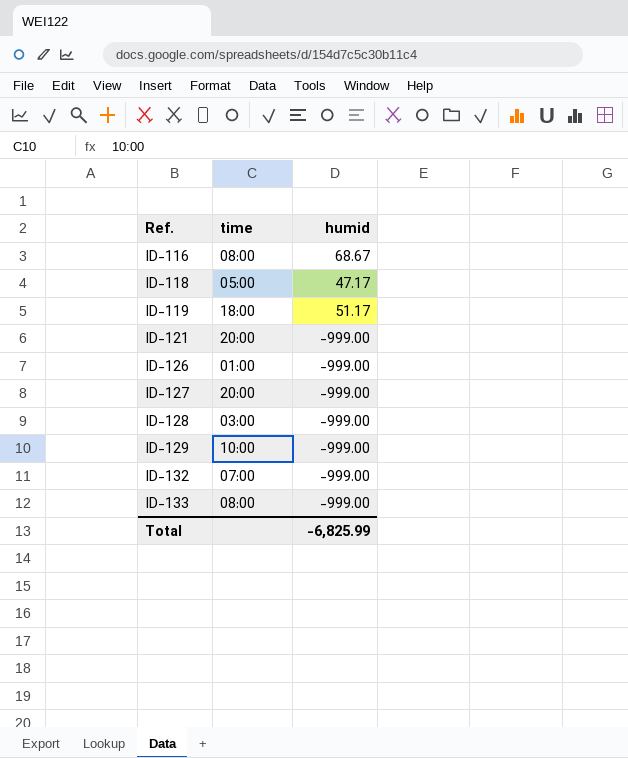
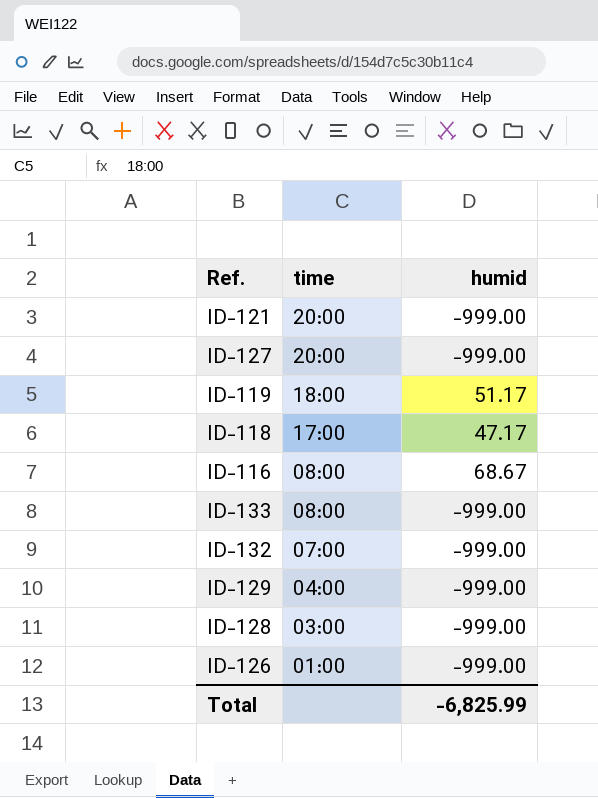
row order: Ref. ascending -> time descending
ID-118 | time: 05:00 -> 17:00
ID-129 | time: 10:00 -> 04:00

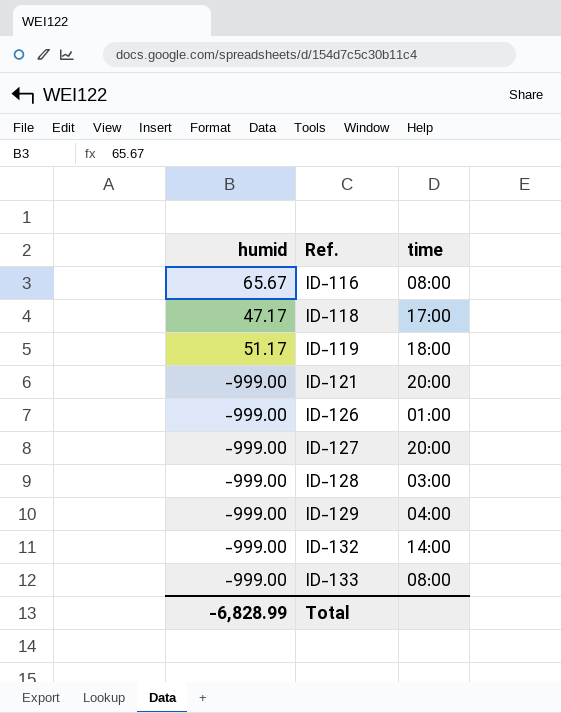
row order: time descending -> Ref. ascending
column humid | position: 3 -> 1
ID-116 | humid: 68.67 -> 65.67
ID-132 | time: 07:00 -> 14:00
Total | humid: -6,825.99 -> -6,828.99

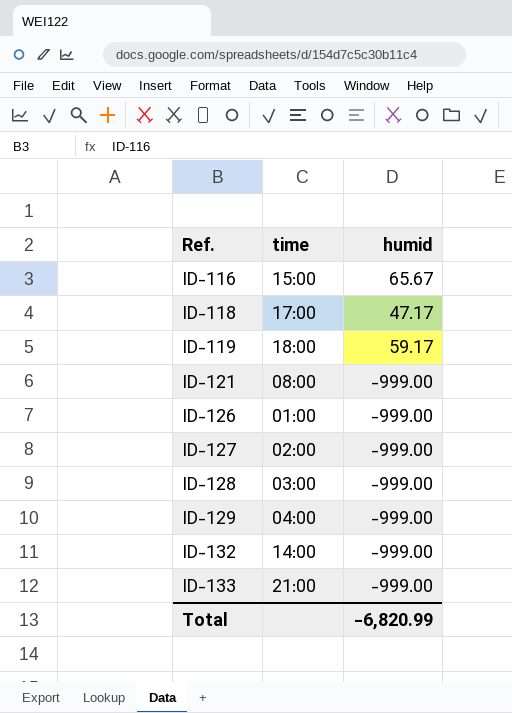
column humid | position: 1 -> 3
ID-116 | time: 08:00 -> 15:00
ID-119 | humid: 51.17 -> 59.17
ID-121 | time: 20:00 -> 08:00
ID-127 | time: 20:00 -> 02:00
ID-133 | time: 08:00 -> 21:00
Total | humid: -6,828.99 -> -6,820.99

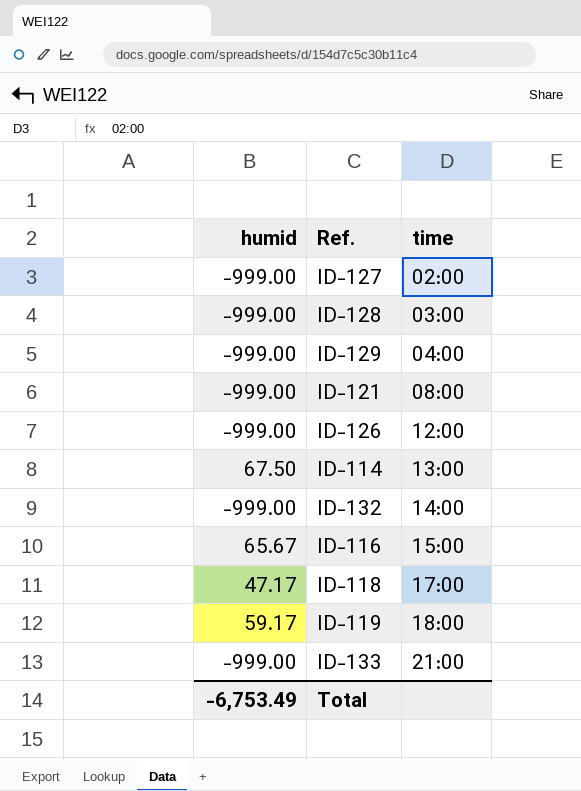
row order: Ref. ascending -> time ascending
column humid | position: 3 -> 1
ID-126 | time: 01:00 -> 12:00
row ID-114: none -> 67.50 | 13:00
Total | humid: -6,820.99 -> -6,753.49

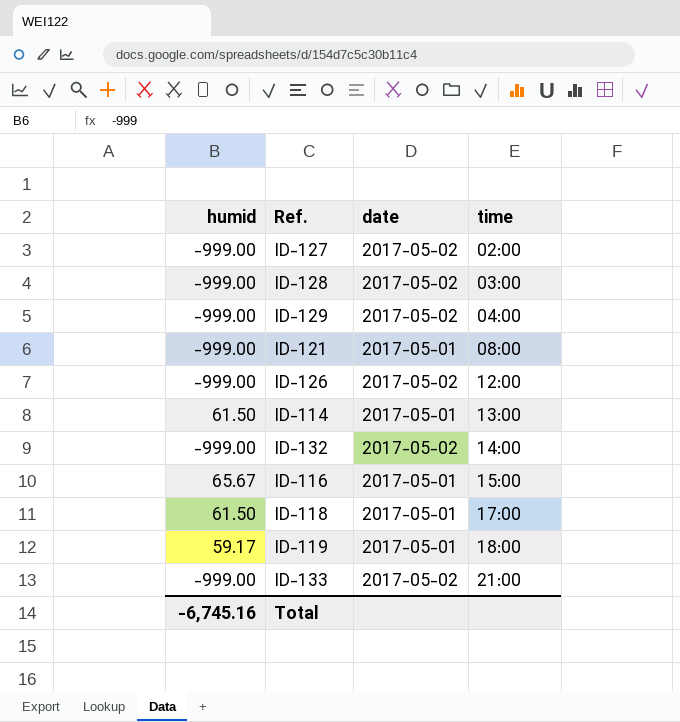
column date | position: none -> 3
ID-114 | humid: 67.50 -> 61.50
ID-118 | humid: 47.17 -> 61.50
Total | humid: -6,753.49 -> -6,745.16

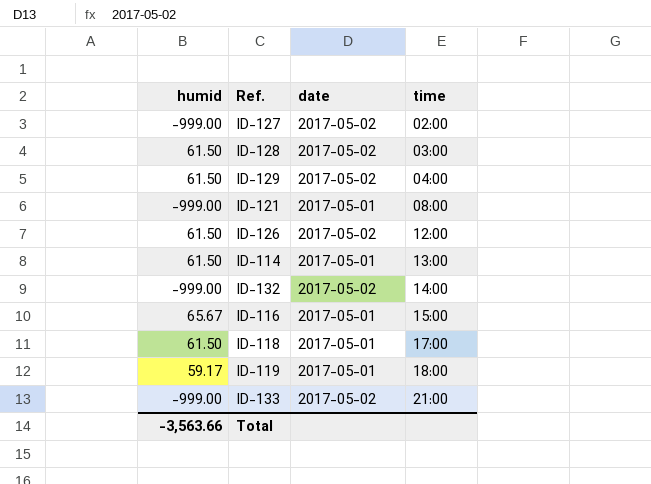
ID-128 | humid: -999.00 -> 61.50
ID-129 | humid: -999.00 -> 61.50
ID-126 | humid: -999.00 -> 61.50
Total | humid: -6,745.16 -> -3,563.66

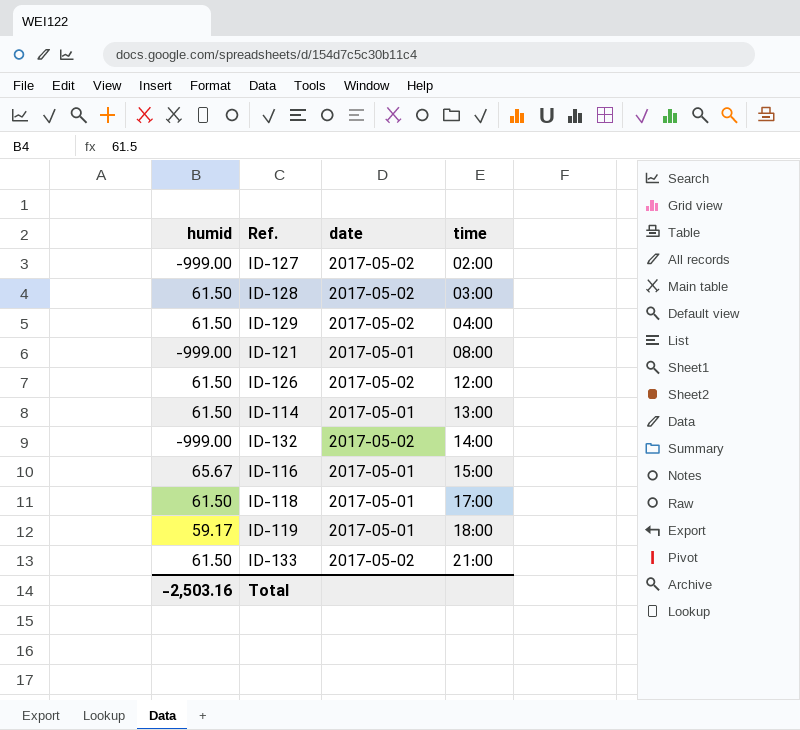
ID-133 | humid: -999.00 -> 61.50
Total | humid: -3,563.66 -> -2,503.16

